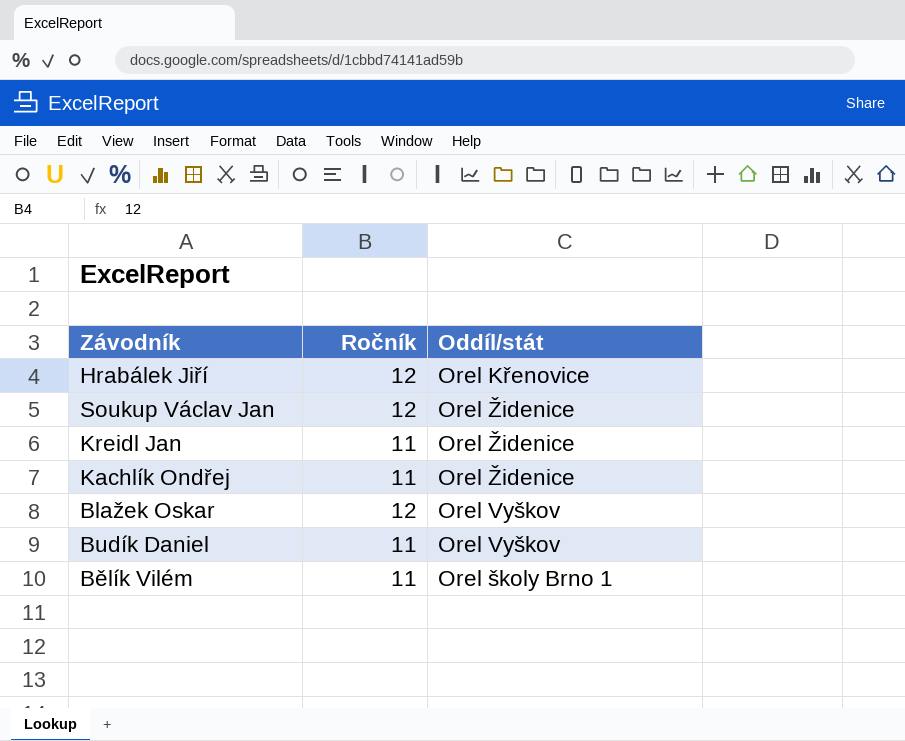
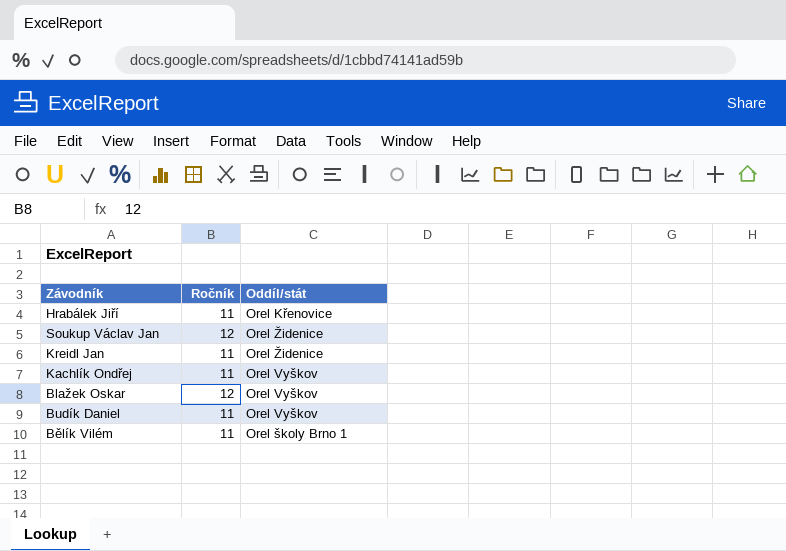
Hrabálek Jiří | Ročník: 12 -> 11
Kachlík Ondřej | Oddíl/stát: Orel Židenice -> Orel Vyškov

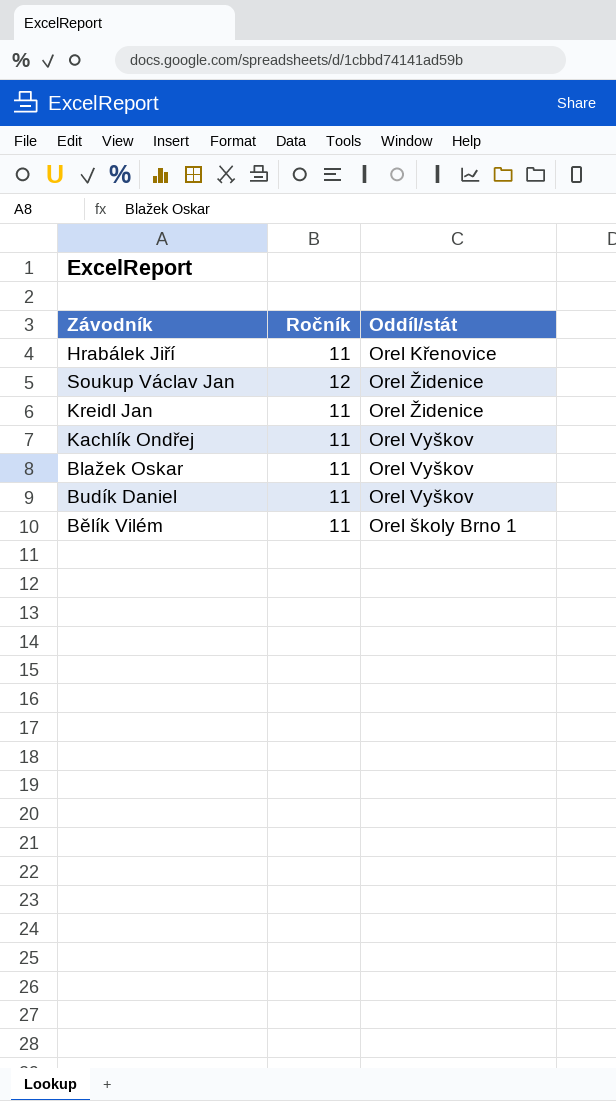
Blažek Oskar | Ročník: 12 -> 11

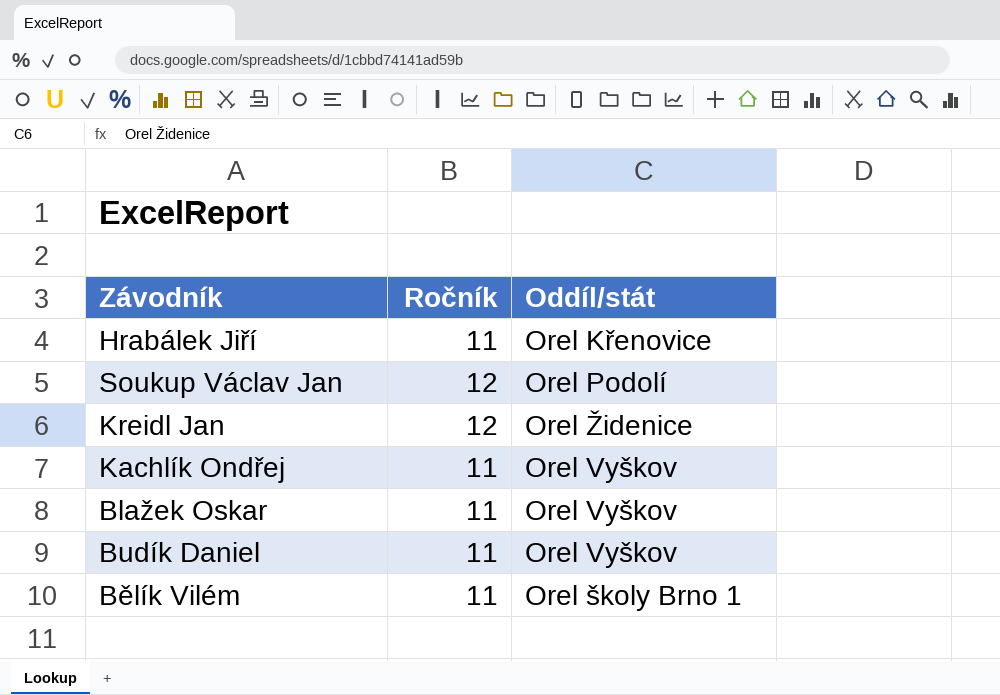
Soukup Václav Jan | Oddíl/stát: Orel Židenice -> Orel Podolí
Kreidl Jan | Ročník: 11 -> 12

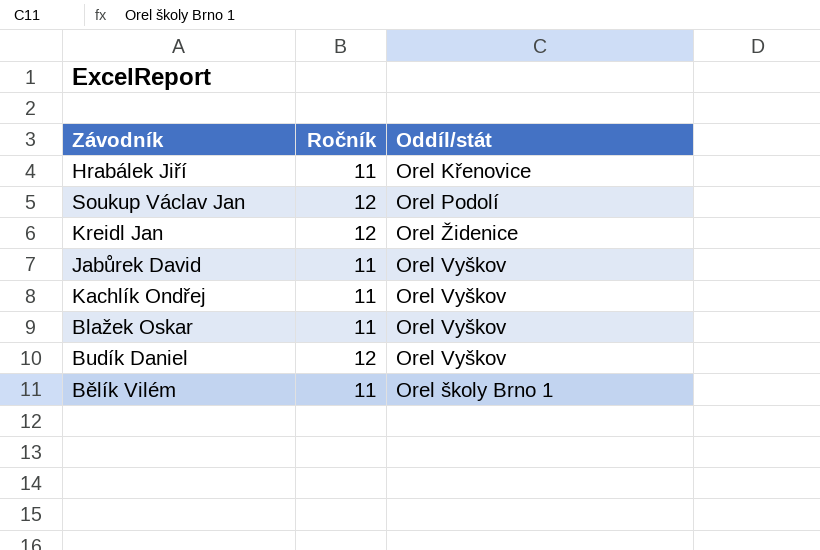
row Jabůrek David: none -> 11 | Orel Vyškov
Budík Daniel | Ročník: 11 -> 12

